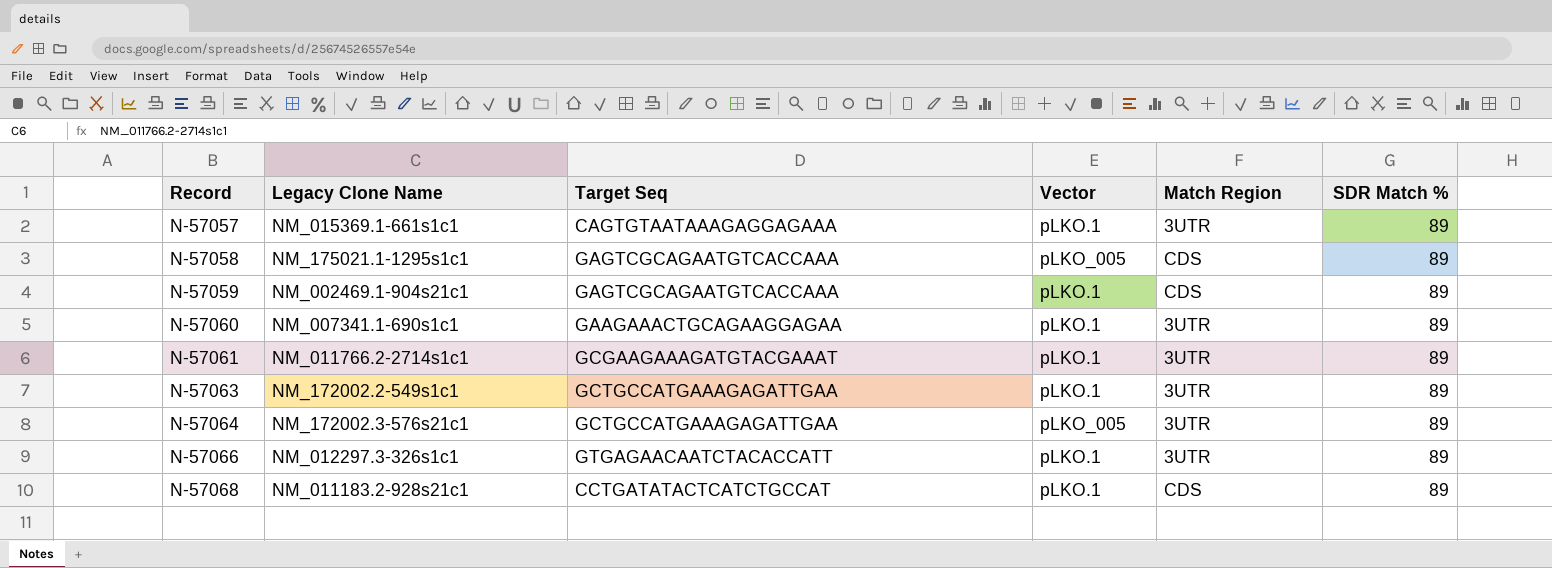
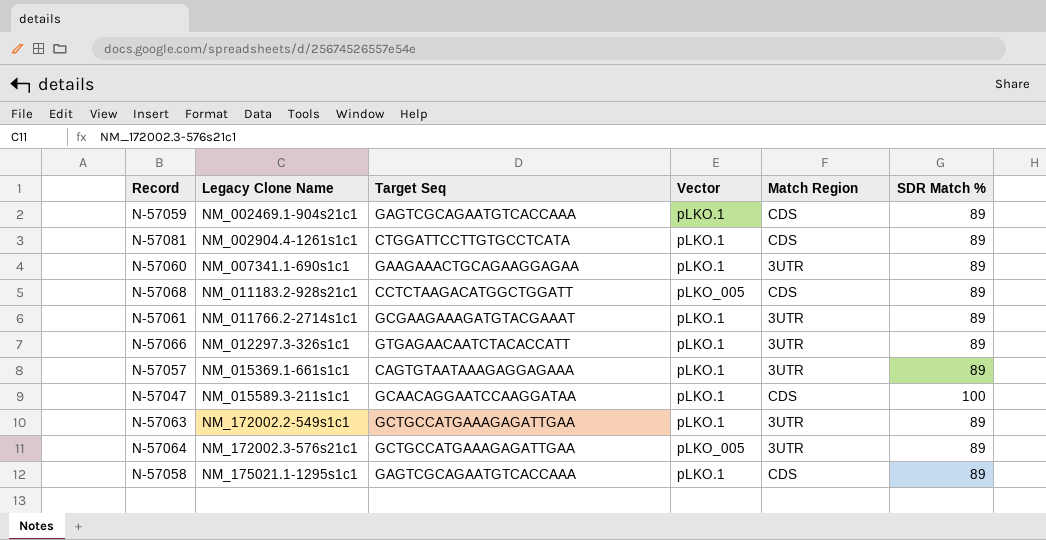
row order: Record ascending -> Legacy Clone Name ascending
row N-57081: none -> NM_002904.4-1261s1c1 | CTGGATTCCTTGTGCCTCATA | pLKO.1 | CDS | 89
N-57068 | Target Seq: CCTGATATACTCATCTGCCAT -> CCTCTAAGACATGGCTGGATT
N-57068 | Vector: pLKO.1 -> pLKO_005
row N-57047: none -> NM_015589.3-211s1c1 | GCAACAGGAATCCAAGGATAA | pLKO.1 | CDS | 100
N-57058 | Vector: pLKO_005 -> pLKO.1

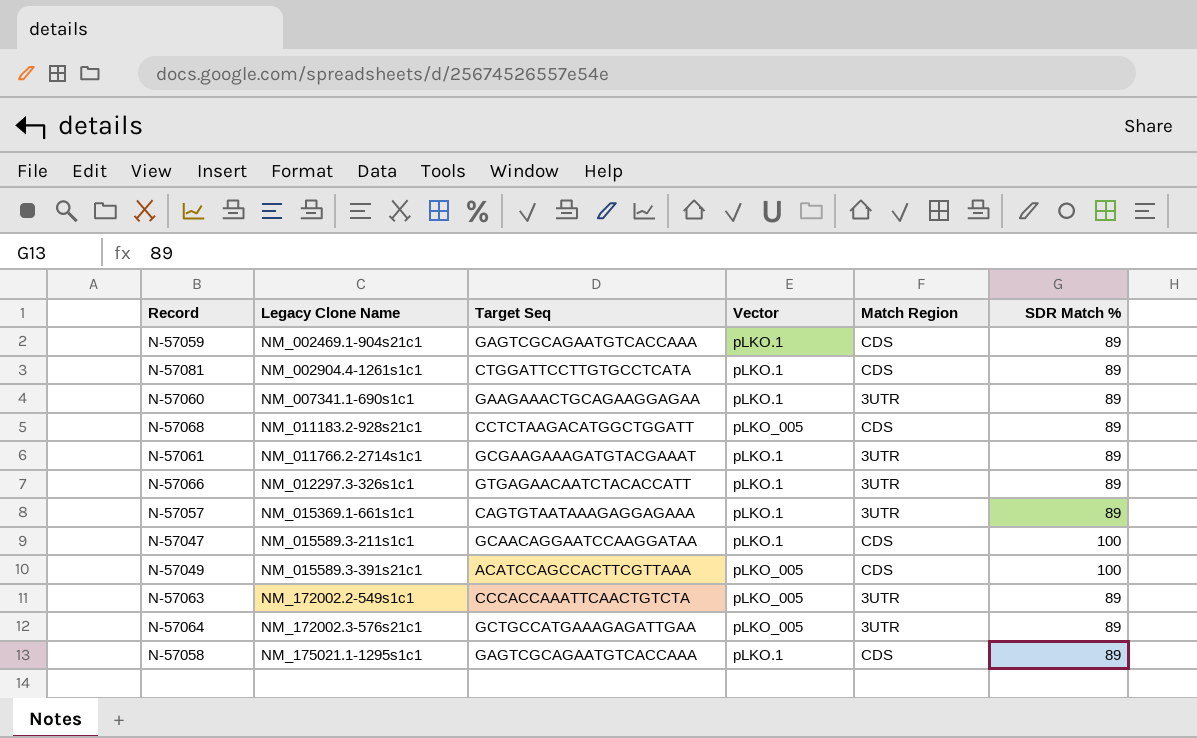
row N-57049: none -> NM_015589.3-391s21c1 | ACATCCAGCCACTTCGTTAAA | pLKO_005 | CDS | 100
N-57063 | Target Seq: GCTGCCATGAAAGAGATTGAA -> CCCACCAAATTCAACTGTCTA
N-57063 | Vector: pLKO.1 -> pLKO_005

